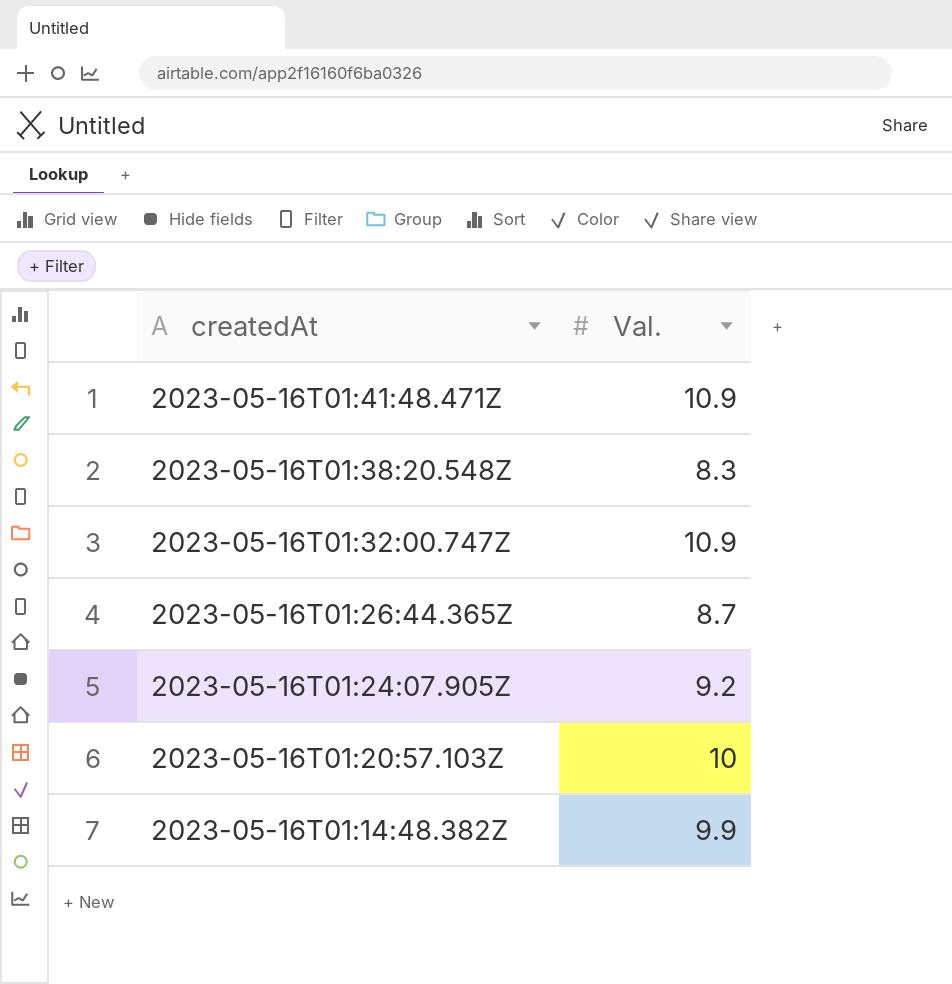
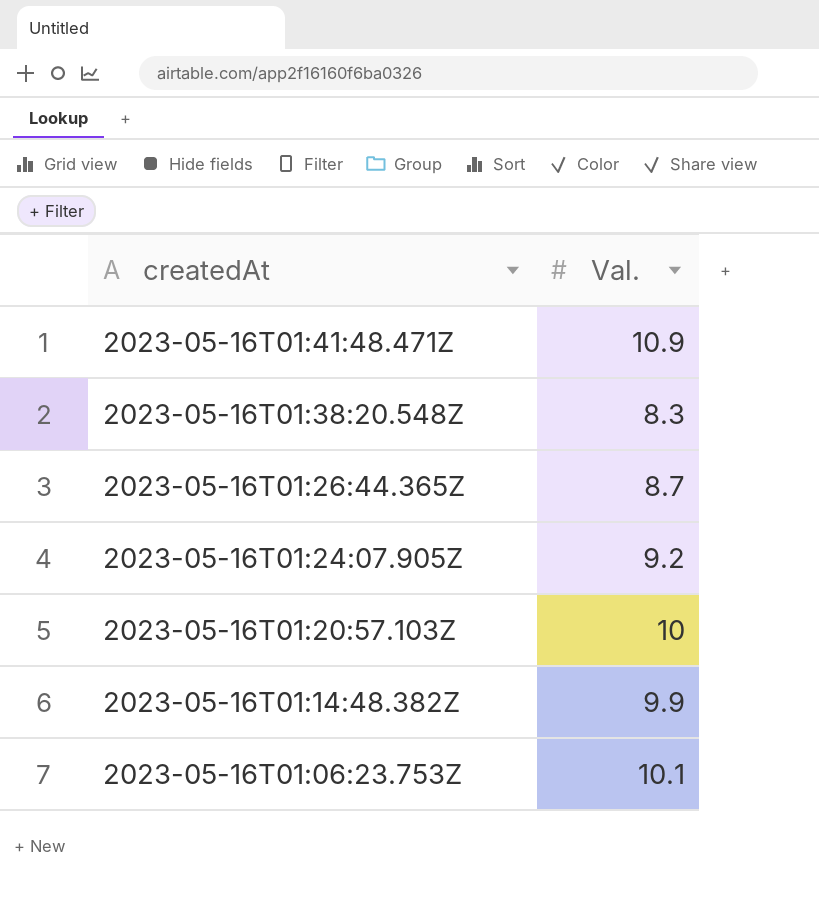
row 2023-05-16T01:32:00.747Z: 10.9 -> none
row 2023-05-16T01:06:23.753Z: none -> 10.1

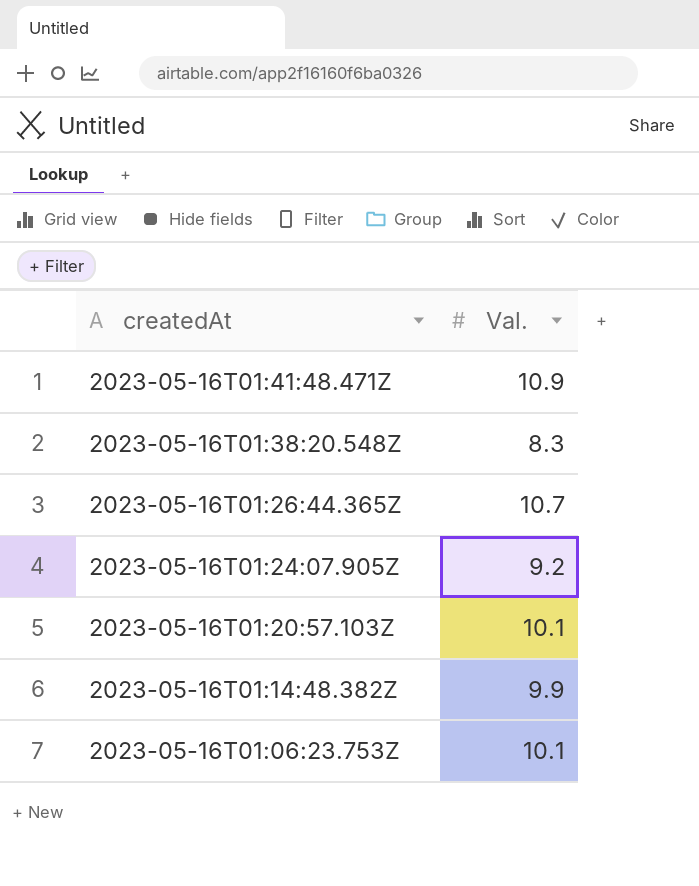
2023-05-16T01:26:44.365Z | Val.: 8.7 -> 10.7
2023-05-16T01:20:57.103Z | Val.: 10 -> 10.1

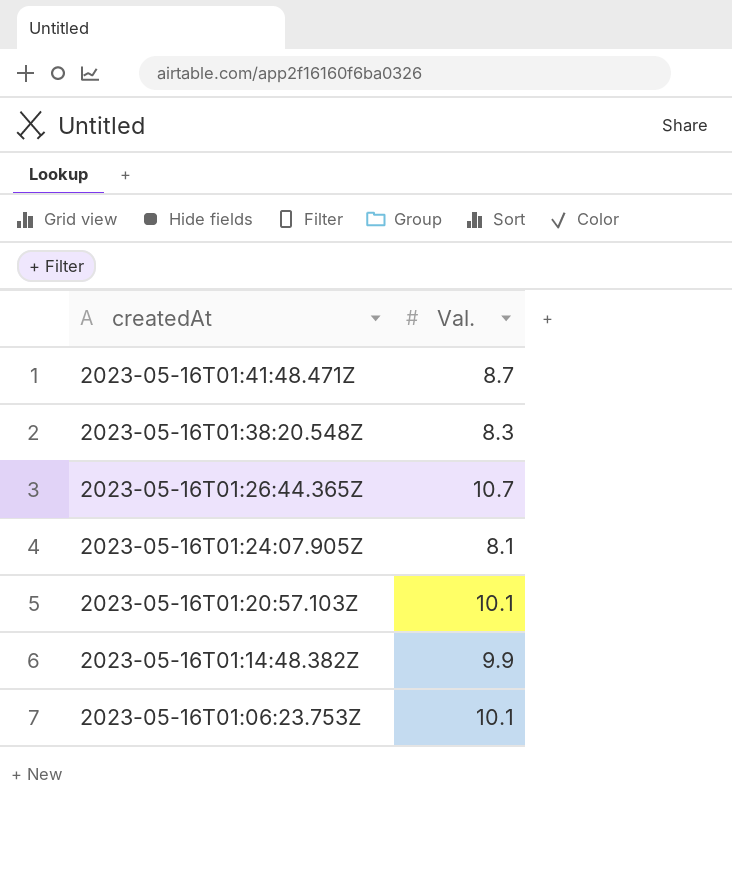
2023-05-16T01:41:48.471Z | Val.: 10.9 -> 8.7
2023-05-16T01:24:07.905Z | Val.: 9.2 -> 8.1

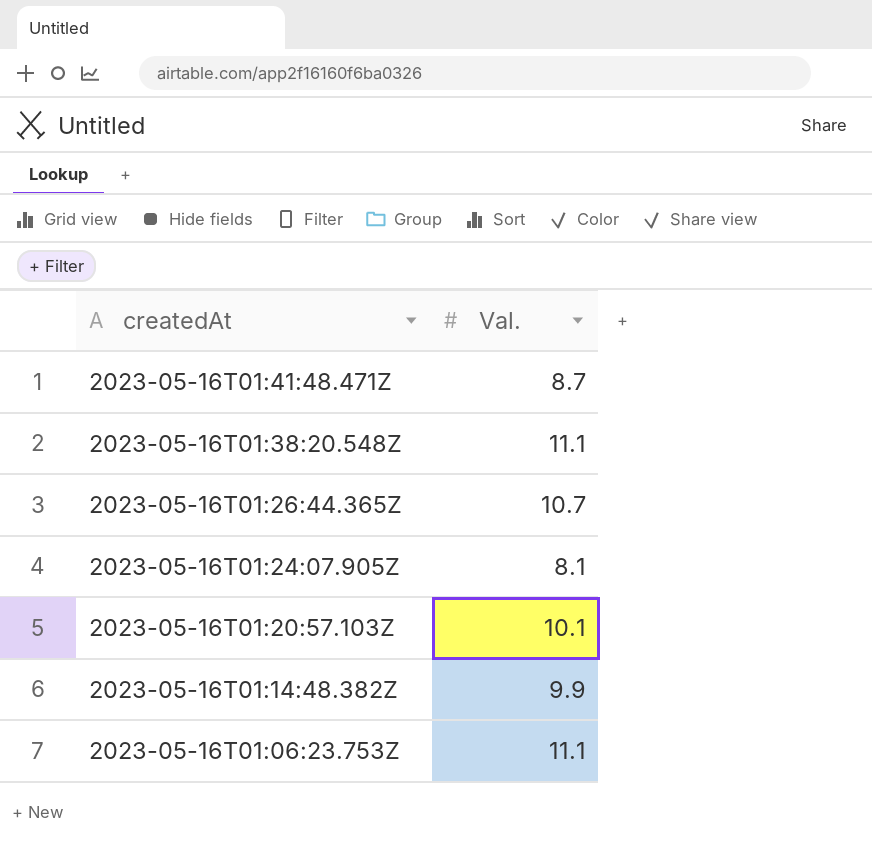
2023-05-16T01:38:20.548Z | Val.: 8.3 -> 11.1
2023-05-16T01:06:23.753Z | Val.: 10.1 -> 11.1

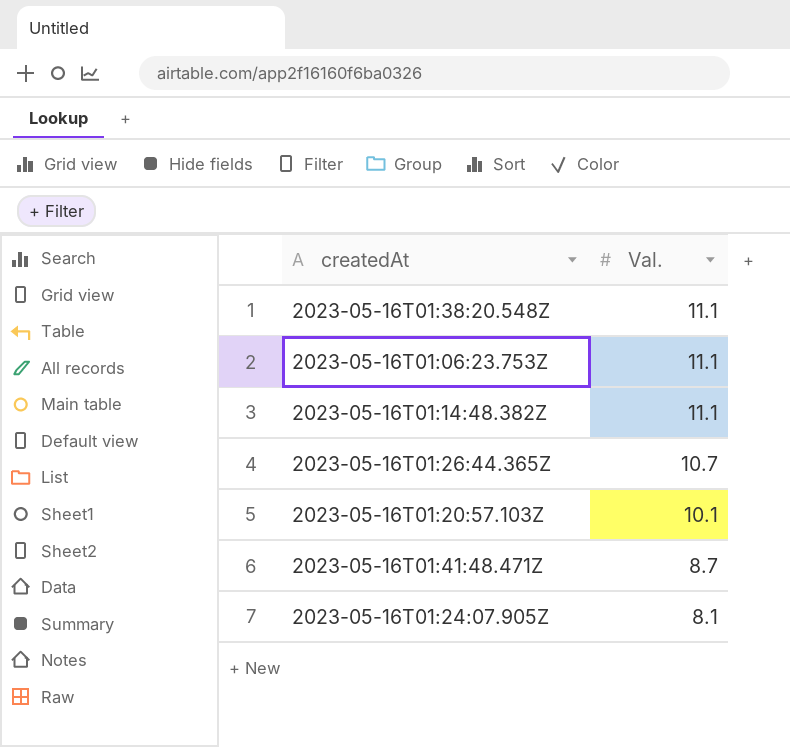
row order: createdAt descending -> Val. descending
2023-05-16T01:14:48.382Z | Val.: 9.9 -> 11.1

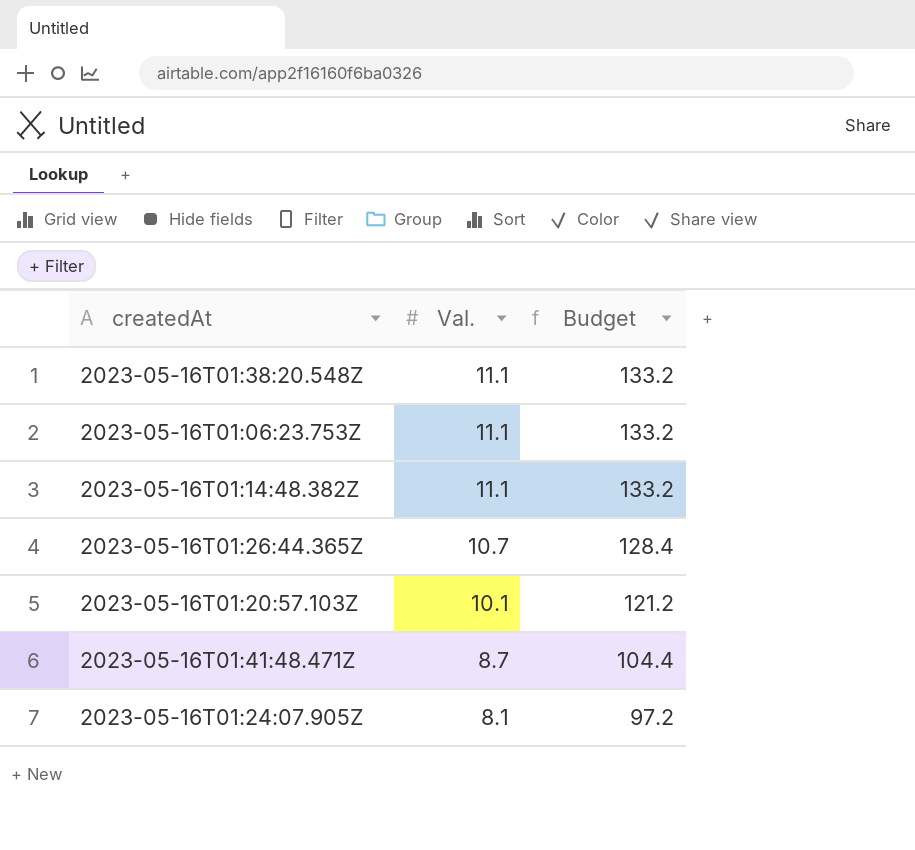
column Budget | formula: none -> [Val.] * 12

